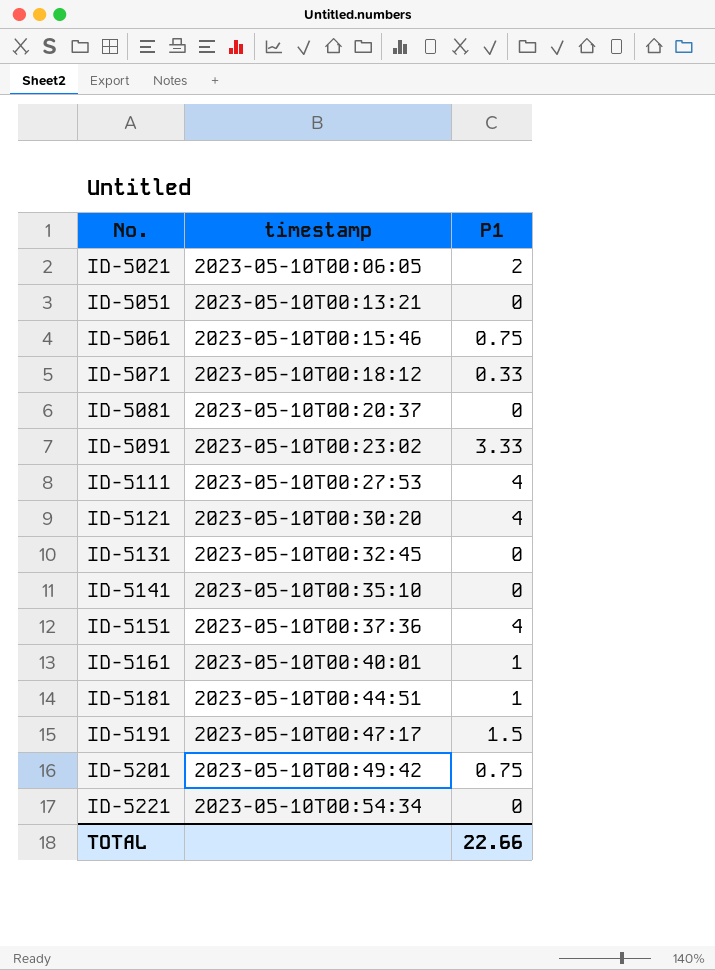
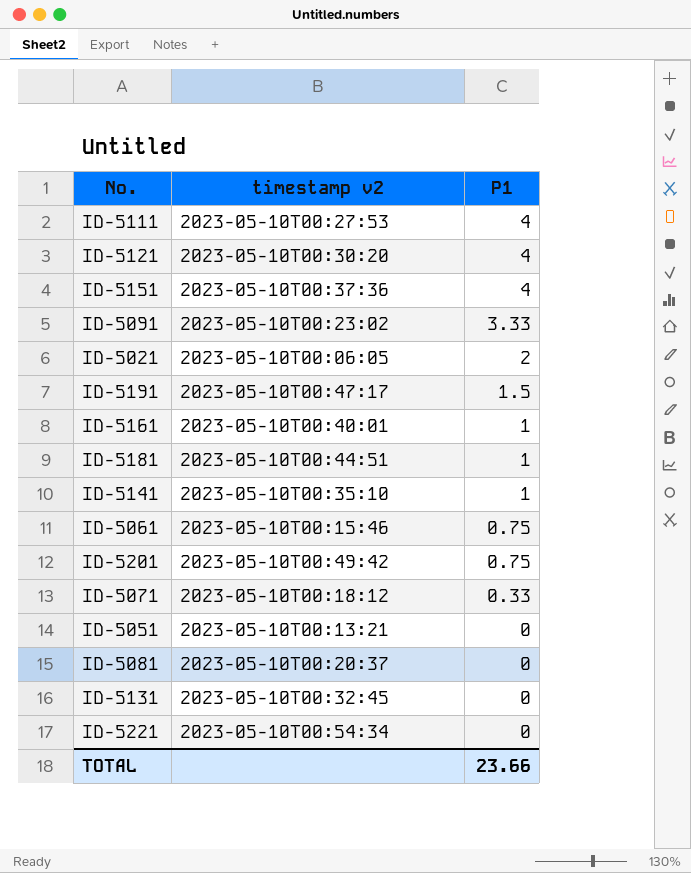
row order: No. ascending -> P1 descending
column name: timestamp -> timestamp v2
ID-5141 | P1: 0 -> 1
TOTAL | P1: 22.66 -> 23.66

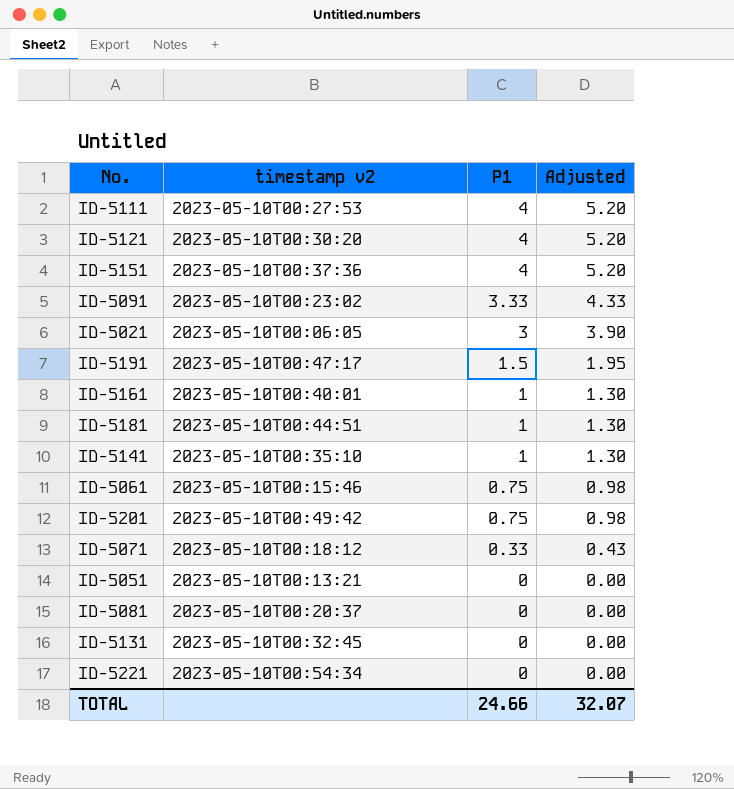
column Adjusted | formula: none -> [P1] * 1.3
ID-5021 | P1: 2 -> 3
TOTAL | P1: 23.66 -> 24.66

